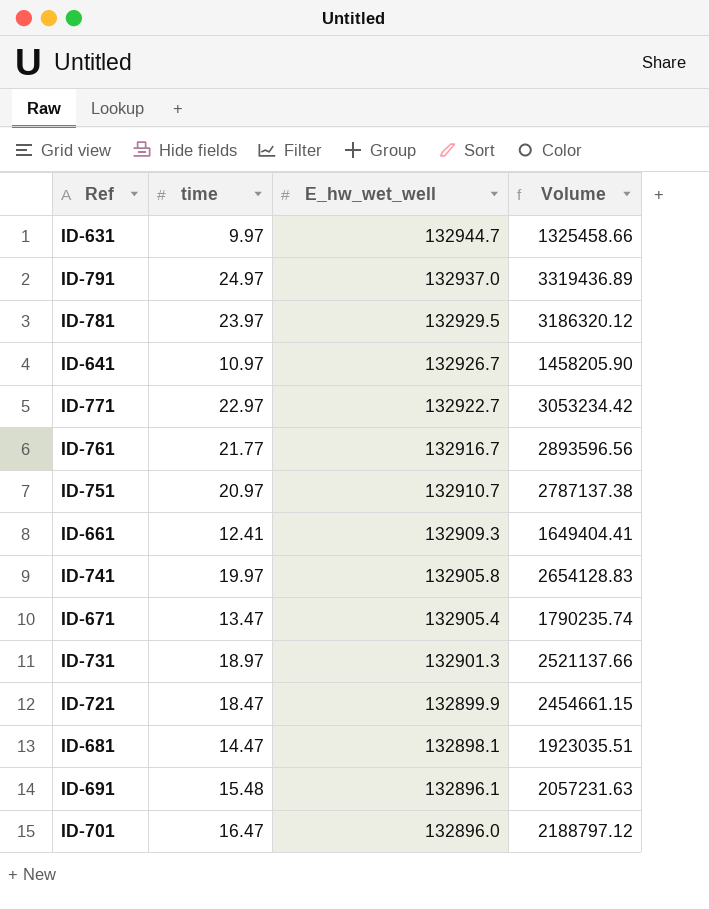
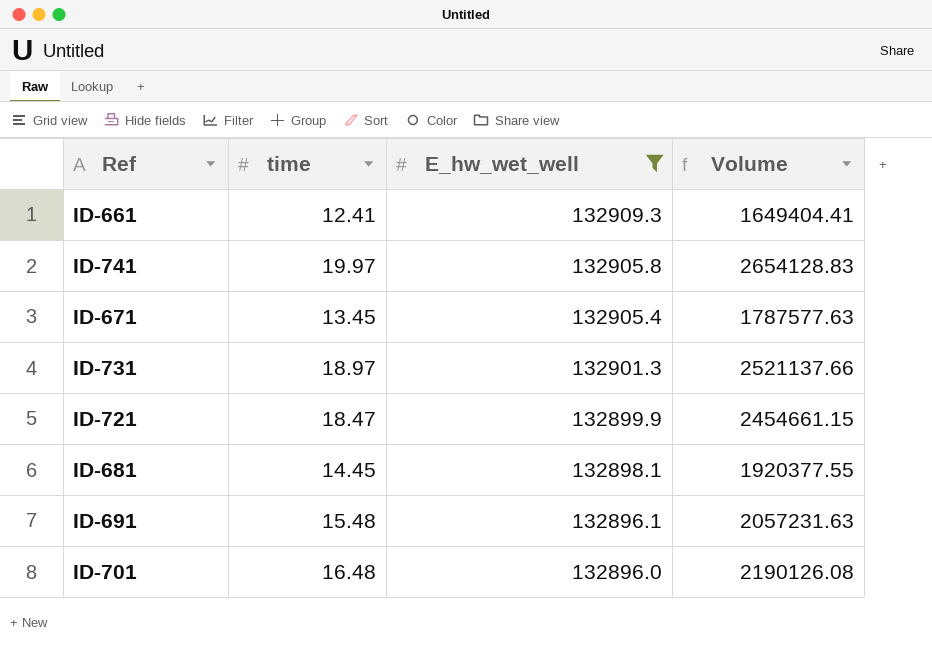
filter: none -> E_hw_wet_well <= 132909.3
ID-671 | time: 13.47 -> 13.45
ID-671 | Volume: 1790235.74 -> 1787577.63
ID-681 | time: 14.47 -> 14.45
ID-681 | Volume: 1923035.51 -> 1920377.55
ID-701 | time: 16.47 -> 16.48
ID-701 | Volume: 2188797.12 -> 2190126.08

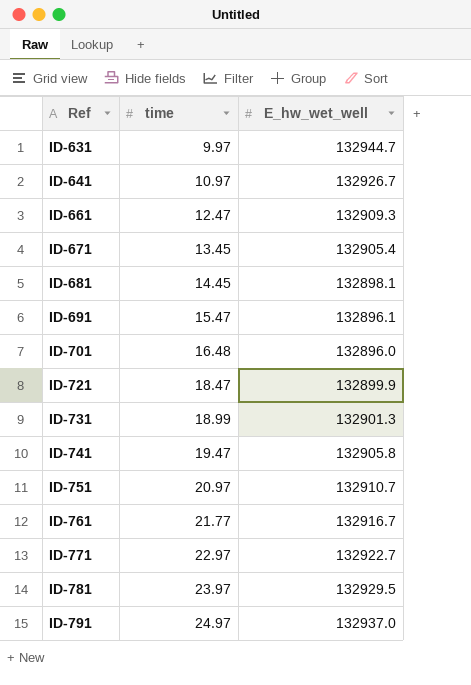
filter: E_hw_wet_well <= 132909.3 -> none
row order: E_hw_wet_well descending -> Ref ascending
column Volume | formula: [time] * [E_hw_wet_well] -> none
ID-661 | time: 12.41 -> 12.47
ID-691 | time: 15.48 -> 15.47
ID-731 | time: 18.97 -> 18.99
ID-741 | time: 19.97 -> 19.47

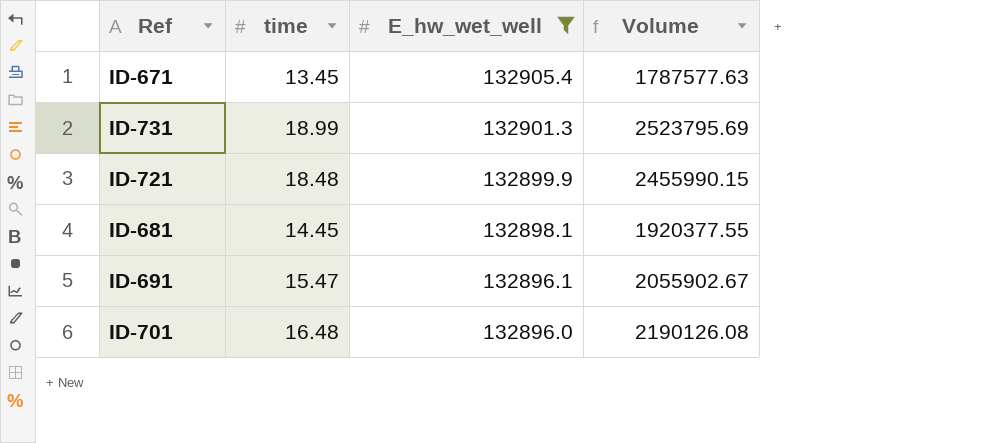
filter: none -> E_hw_wet_well <= 132905.4
row order: Ref ascending -> E_hw_wet_well descending
column Volume | formula: none -> [time] * [E_hw_wet_well]
ID-721 | time: 18.47 -> 18.48

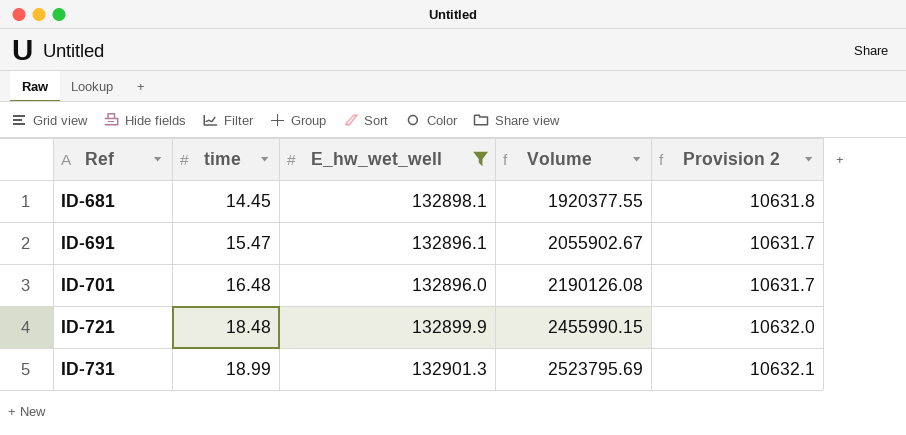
row order: E_hw_wet_well descending -> Ref ascending
column Provision 2 | formula: none -> [E_hw_wet_well] * 0.08
row ID-671: 13.45 | 132905.4 | 1787577.63 -> none

